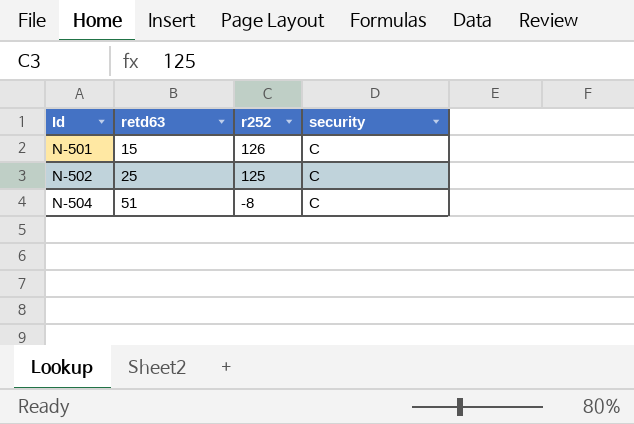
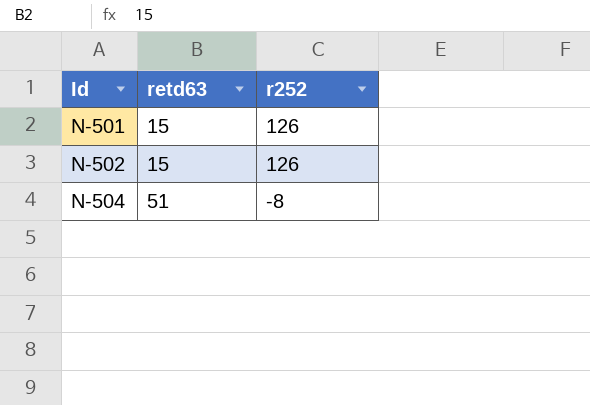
column security | position: 4 -> none
N-502 | retd63: 25 -> 15
N-502 | r252: 125 -> 126

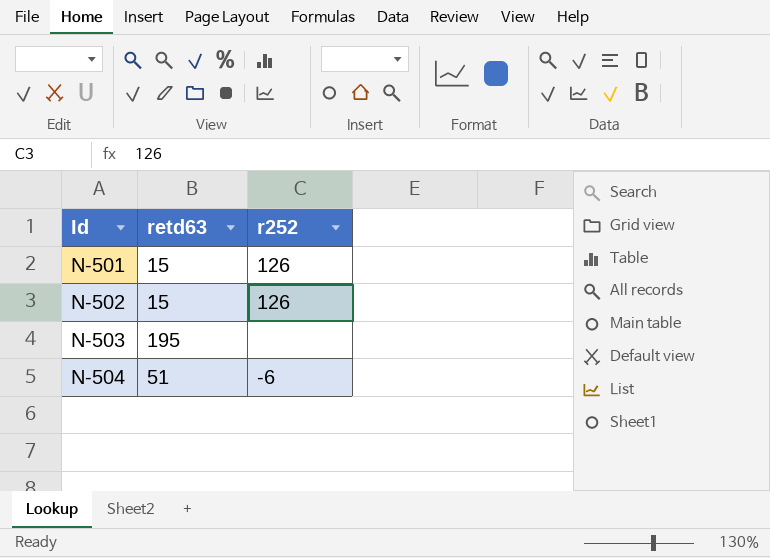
row N-503: none -> 195 | none
N-504 | r252: -8 -> -6

